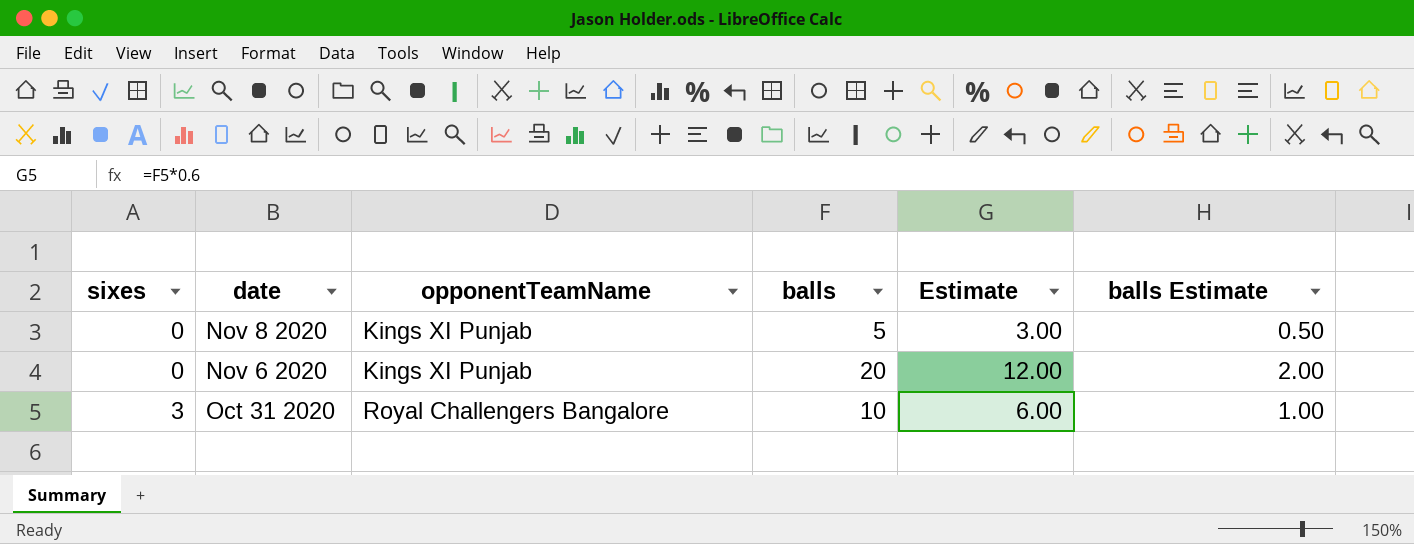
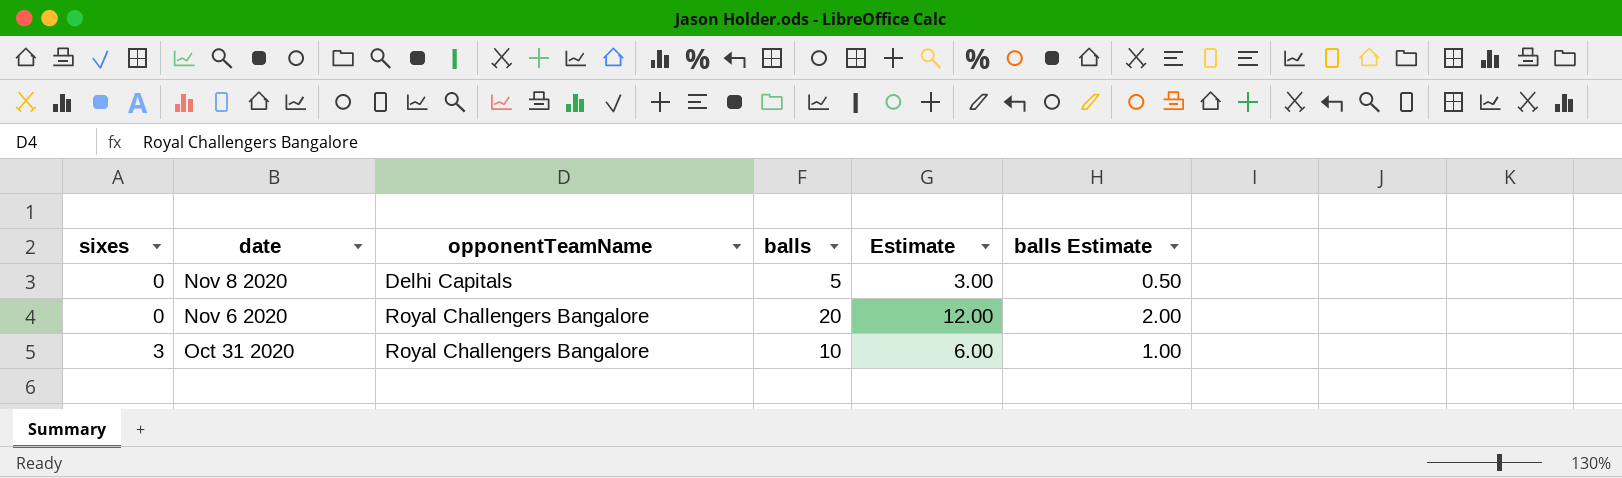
Nov 8 2020 | opponentTeamName: Kings XI Punjab -> Delhi Capitals
Nov 6 2020 | opponentTeamName: Kings XI Punjab -> Royal Challengers Bangalore

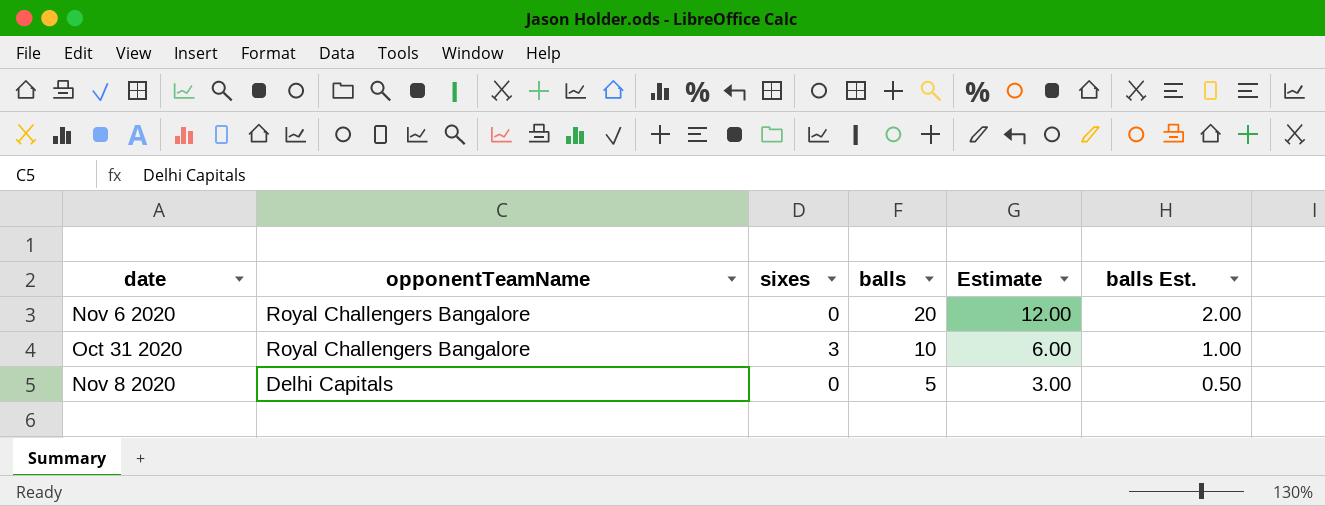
row order: sixes ascending -> opponentTeamName descending
column sixes | position: 1 -> 3
column name: balls Estimate -> balls Est.

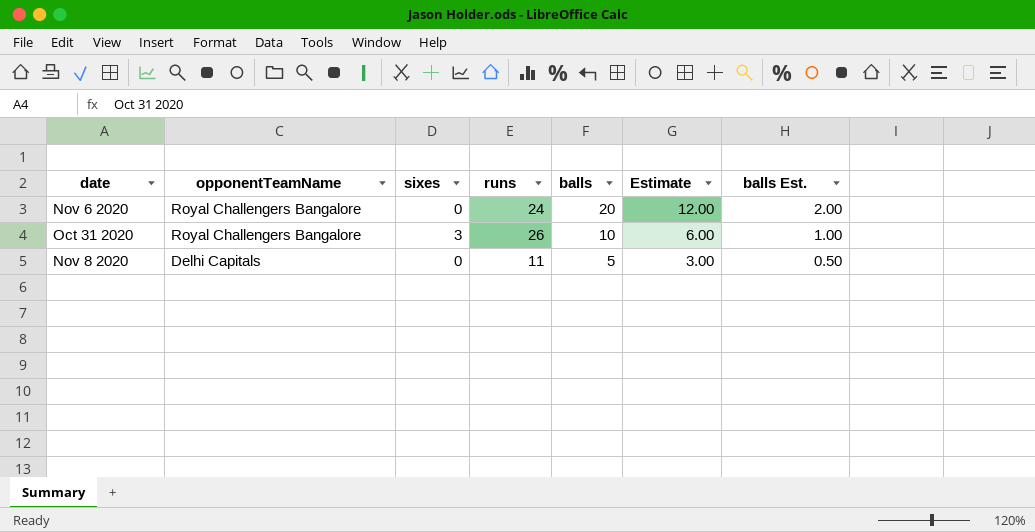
column runs | position: none -> 4

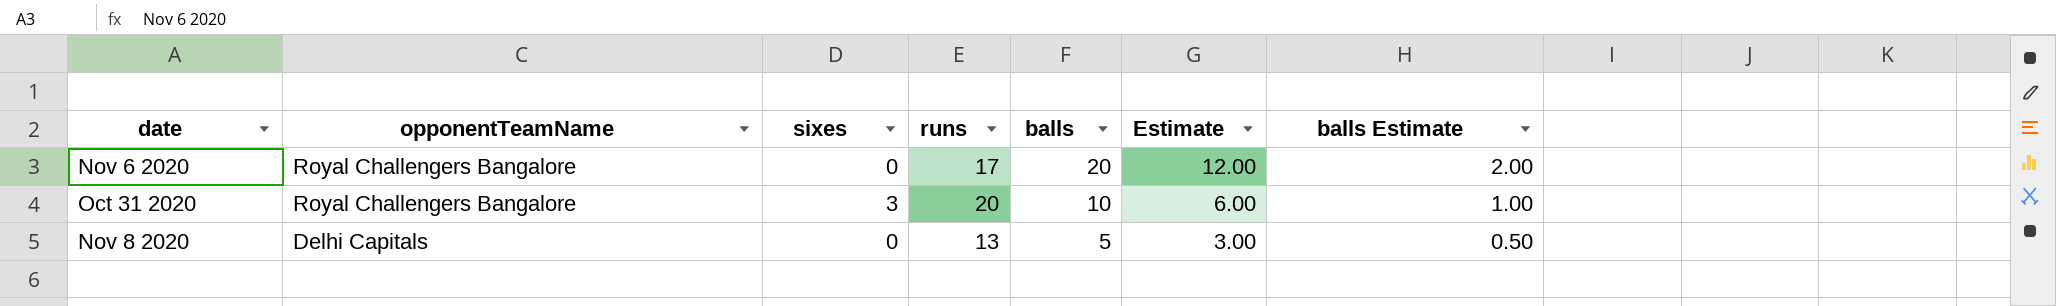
column name: balls Est. -> balls Estimate
Nov 6 2020 | runs: 24 -> 17
Oct 31 2020 | runs: 26 -> 20
Nov 8 2020 | runs: 11 -> 13

